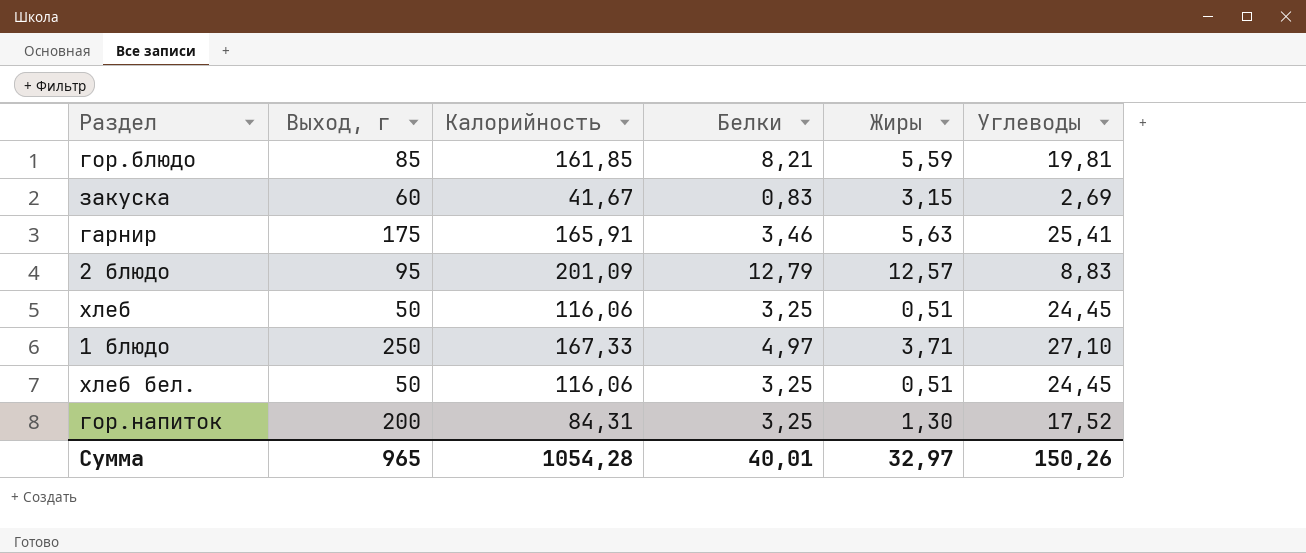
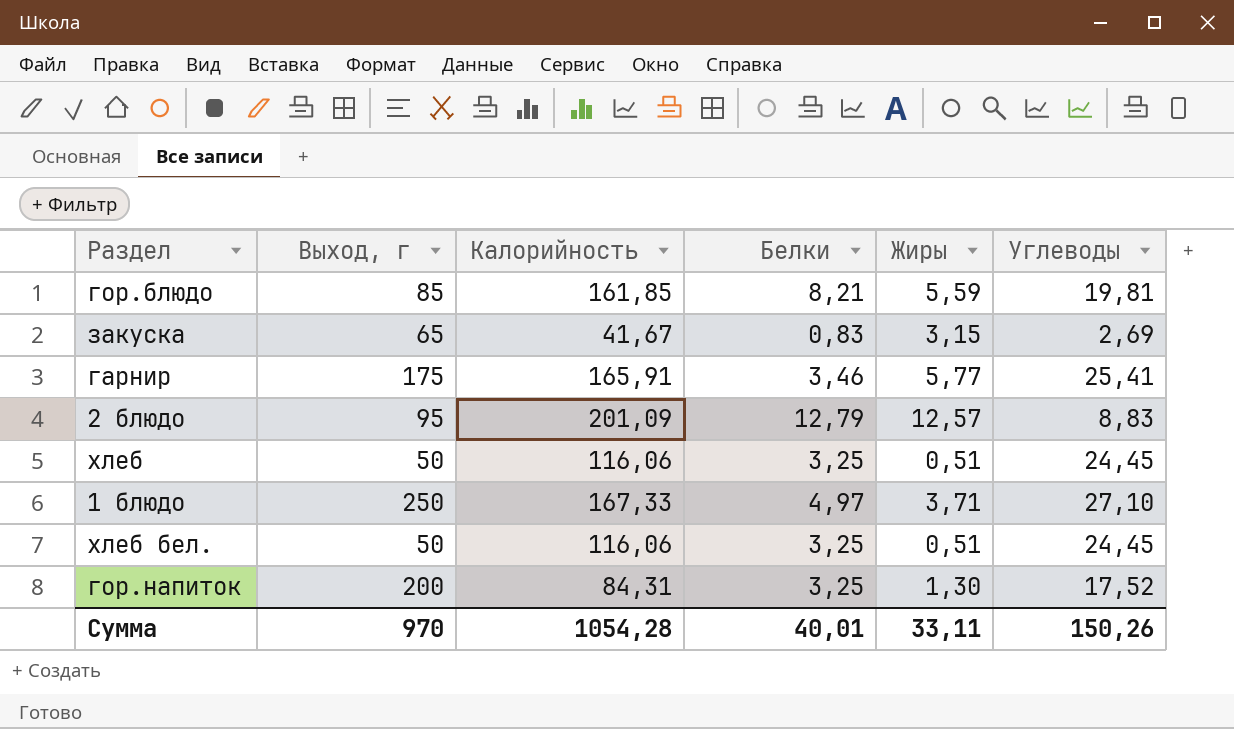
закуска | Выход, г: 60 -> 65
гарнир | Жиры: 5,63 -> 5,77
Сумма | Выход, г: 965 -> 970
Сумма | Жиры: 32,97 -> 33,11

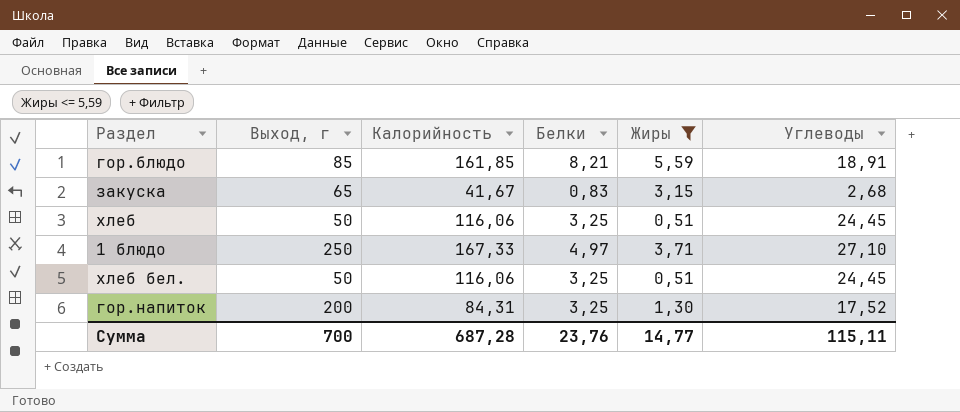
filter: none -> Жиры <= 5,59
гор.блюдо | Углеводы: 19,81 -> 18,91
закуска | Углеводы: 2,69 -> 2,68
Сумма | Выход, г: 970 -> 700
Сумма | Калорийность: 1054,28 -> 687,28
Сумма | Белки: 40,01 -> 23,76
Сумма | Жиры: 33,11 -> 14,77
Сумма | Углеводы: 150,26 -> 115,11

